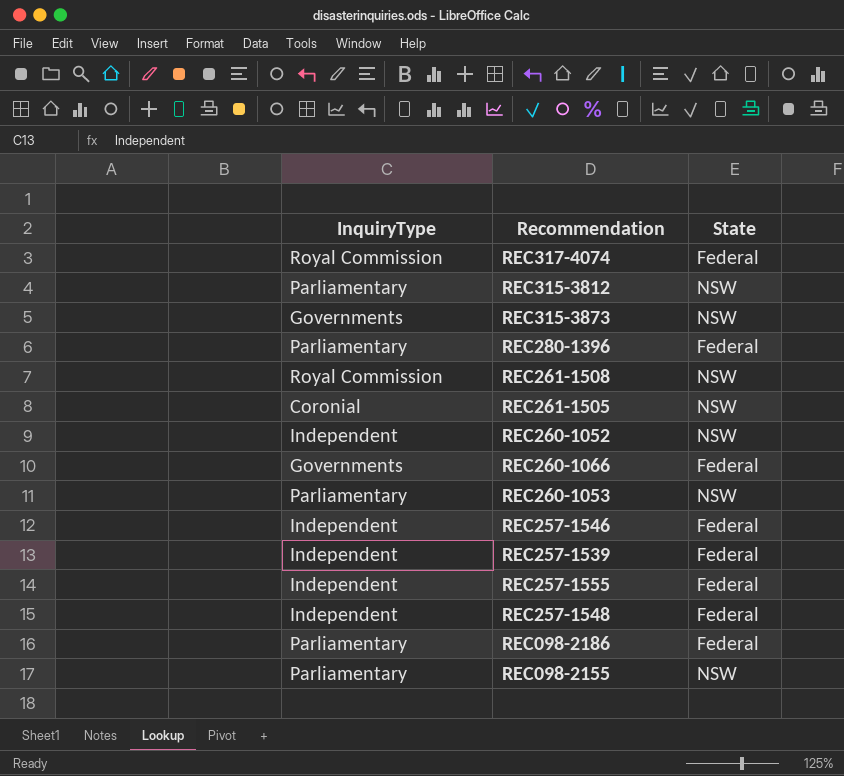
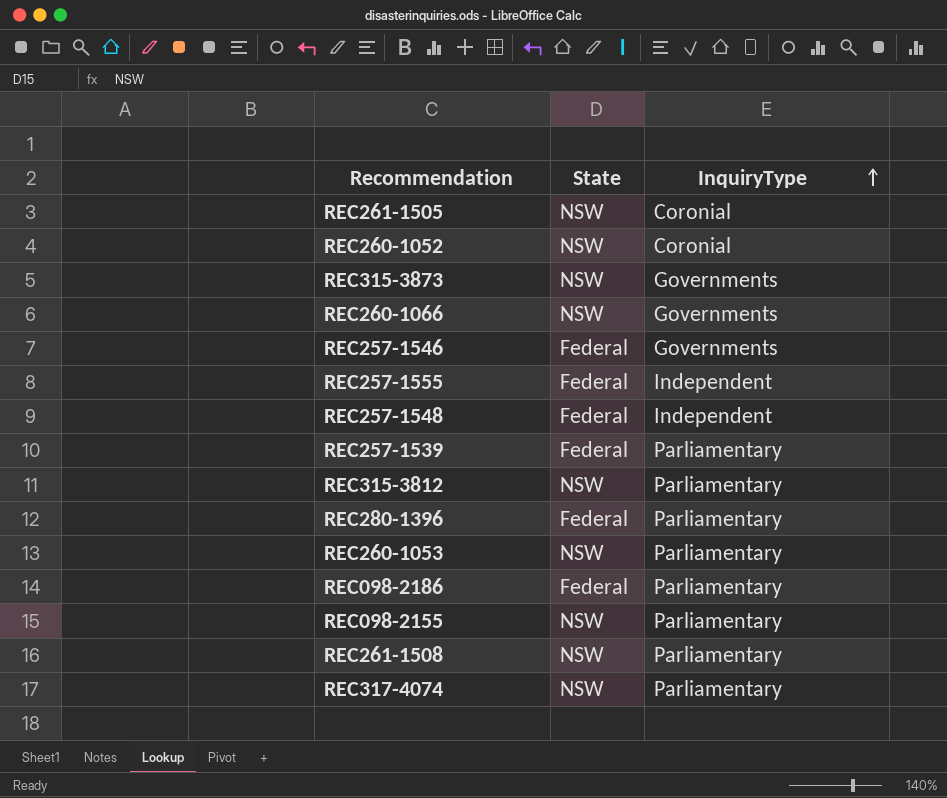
row order: none -> InquiryType ascending
column InquiryType | position: 1 -> 3
REC260-1052 | InquiryType: Independent -> Coronial
REC260-1066 | State: Federal -> NSW
REC257-1546 | InquiryType: Independent -> Governments
REC257-1539 | InquiryType: Independent -> Parliamentary
REC261-1508 | InquiryType: Royal Commission -> Parliamentary
REC317-4074 | State: Federal -> NSW
REC317-4074 | InquiryType: Royal Commission -> Parliamentary

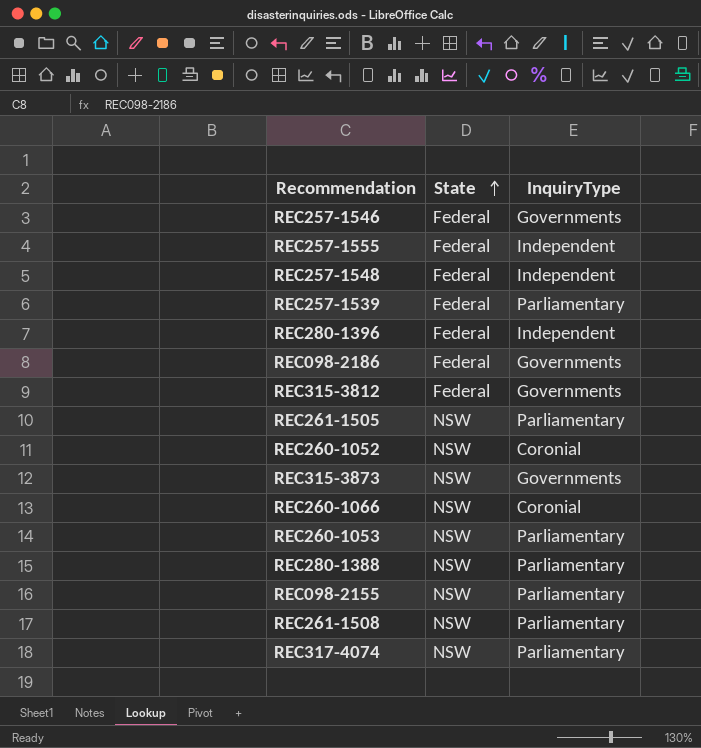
row order: InquiryType ascending -> State ascending
REC280-1396 | InquiryType: Parliamentary -> Independent
REC098-2186 | InquiryType: Parliamentary -> Governments
REC315-3812 | State: NSW -> Federal
REC315-3812 | InquiryType: Parliamentary -> Governments
REC261-1505 | InquiryType: Coronial -> Parliamentary
REC260-1066 | InquiryType: Governments -> Coronial
row REC280-1388: none -> NSW | Parliamentary

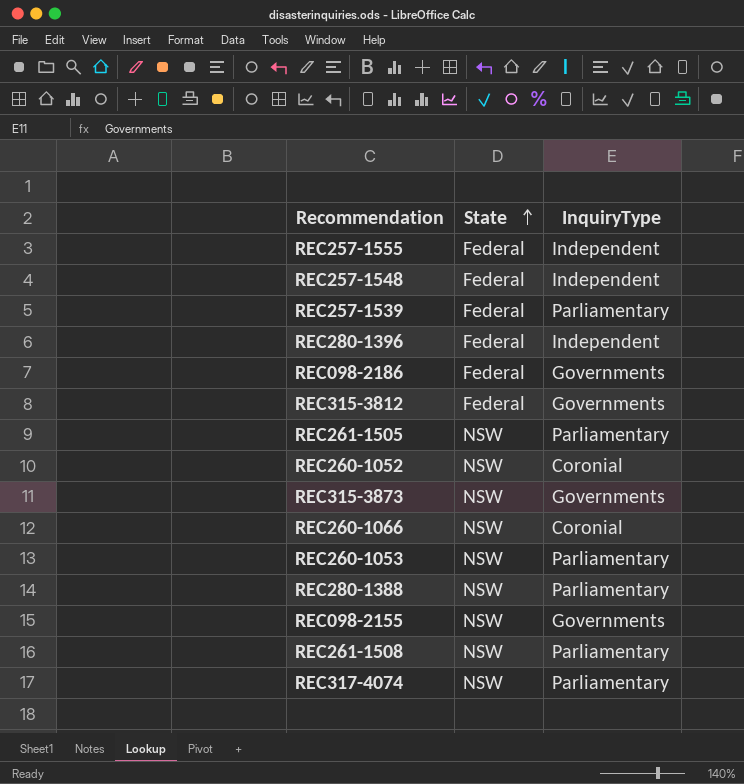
row REC257-1546: Federal | Governments -> none
REC098-2155 | InquiryType: Parliamentary -> Governments

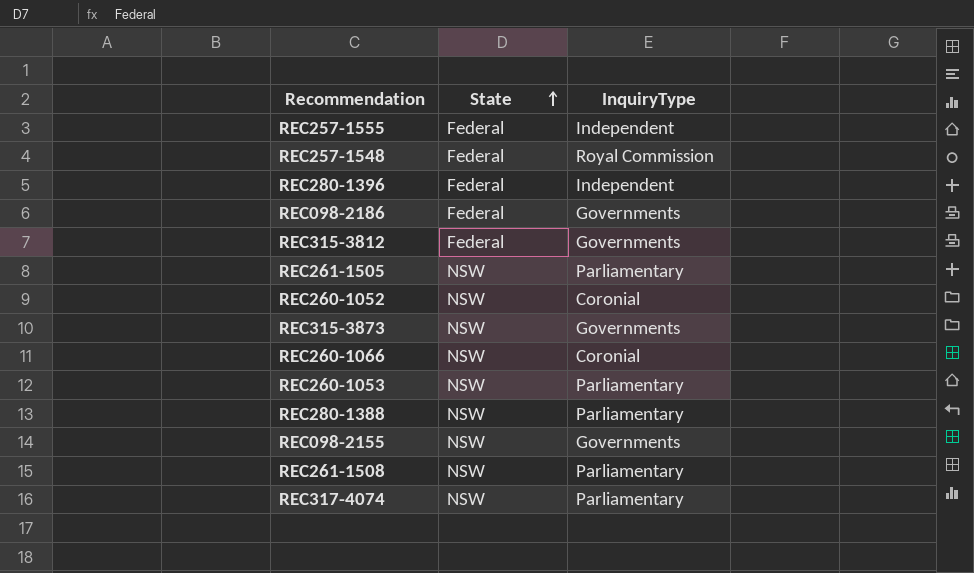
row REC257-1539: Federal | Parliamentary -> none
REC257-1548 | InquiryType: Independent -> Royal Commission

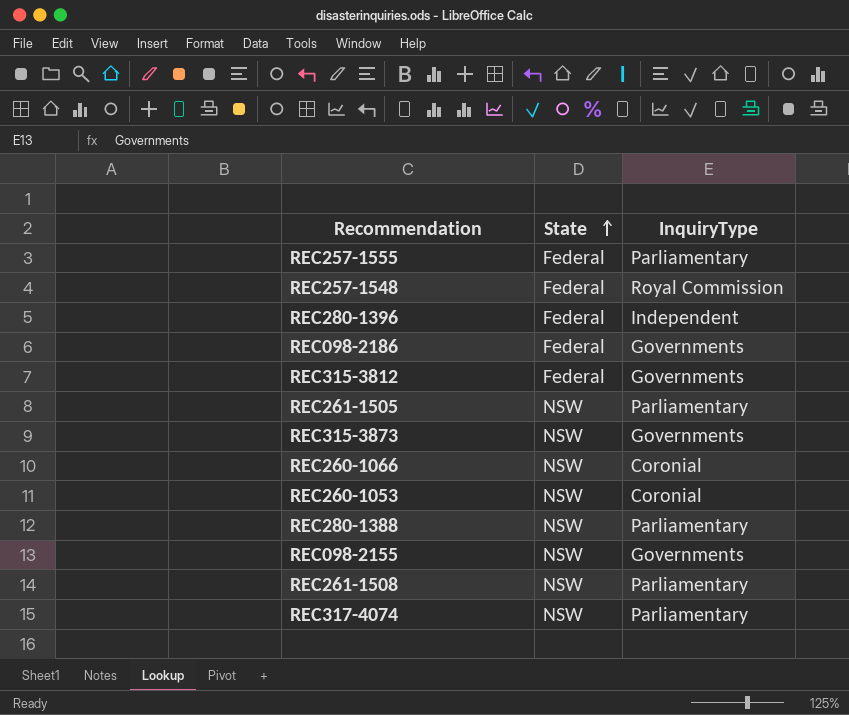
row REC260-1052: NSW | Coronial -> none
REC257-1555 | InquiryType: Independent -> Parliamentary
REC260-1053 | InquiryType: Parliamentary -> Coronial

